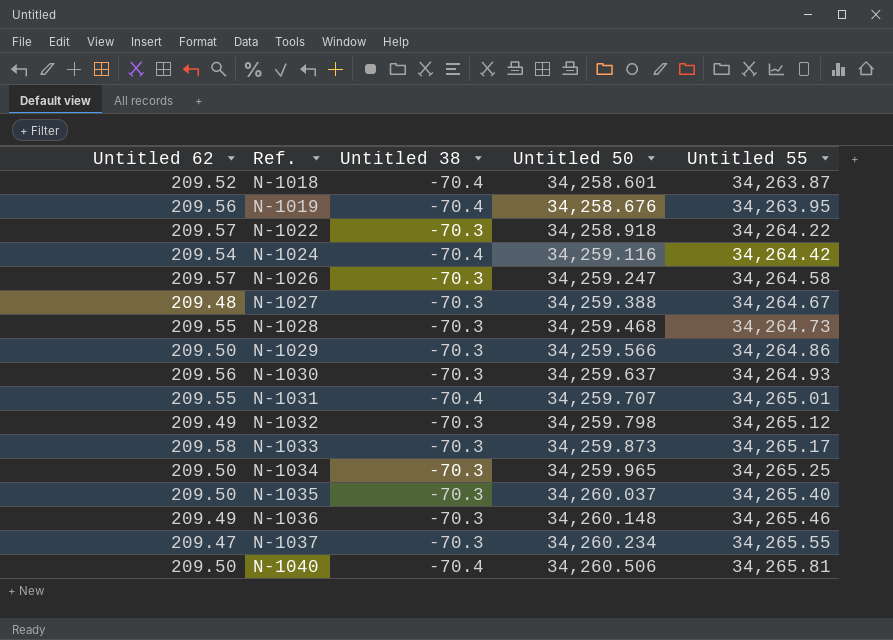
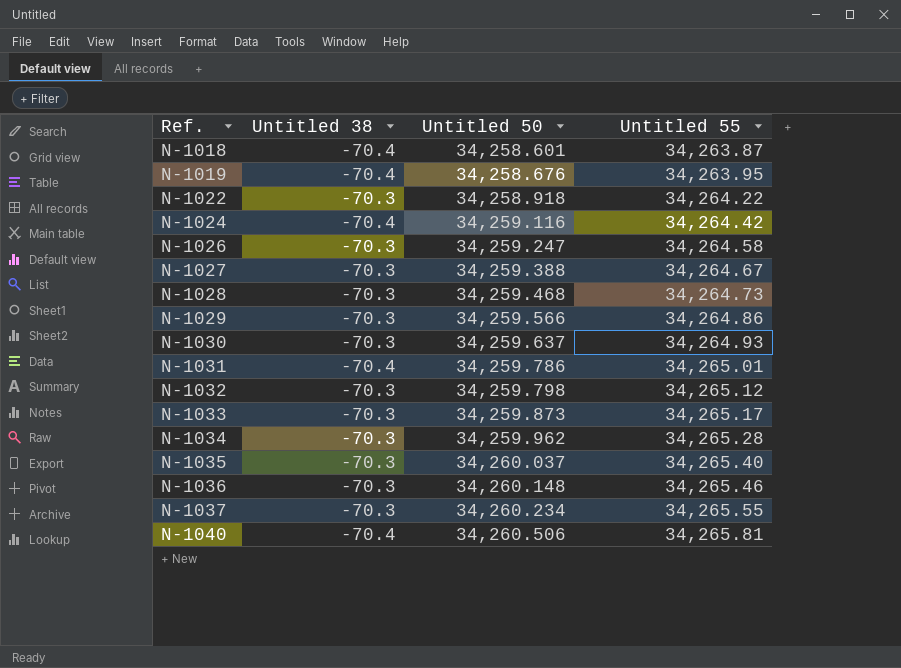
column Untitled 62 | position: 1 -> none
N-1031 | Untitled 50: 34,259.707 -> 34,259.786
N-1034 | Untitled 50: 34,259.965 -> 34,259.962
N-1034 | Untitled 55: 34,265.25 -> 34,265.28

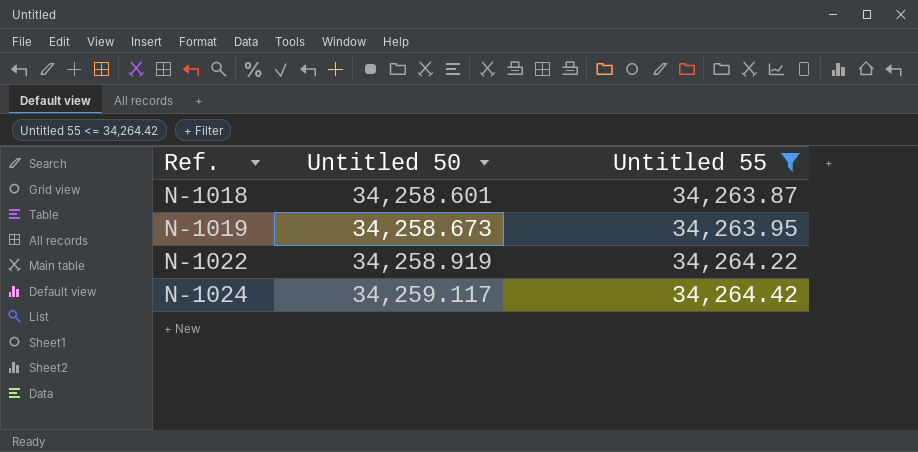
filter: none -> Untitled 55 <= 34,264.42
column Untitled 38 | position: 2 -> none
N-1019 | Untitled 50: 34,258.676 -> 34,258.673
N-1022 | Untitled 50: 34,258.918 -> 34,258.919
N-1024 | Untitled 50: 34,259.116 -> 34,259.117

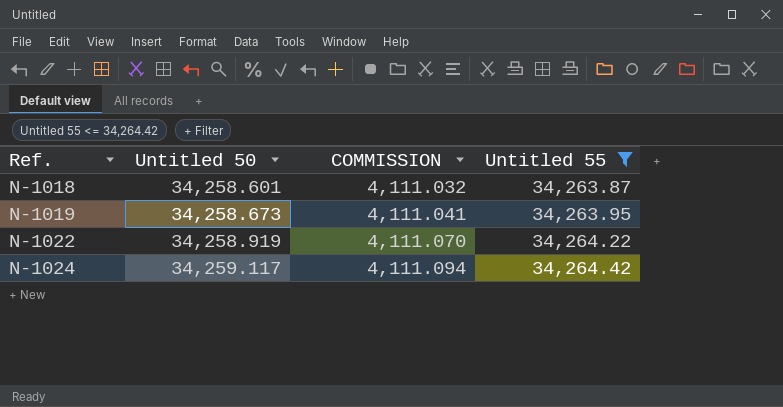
column COMMISSION | formula: none -> [Untitled 50] * 0.12

